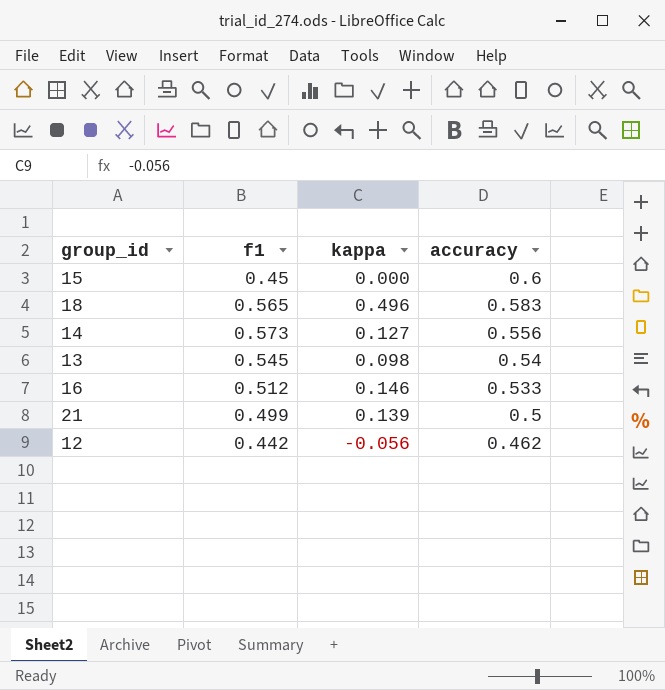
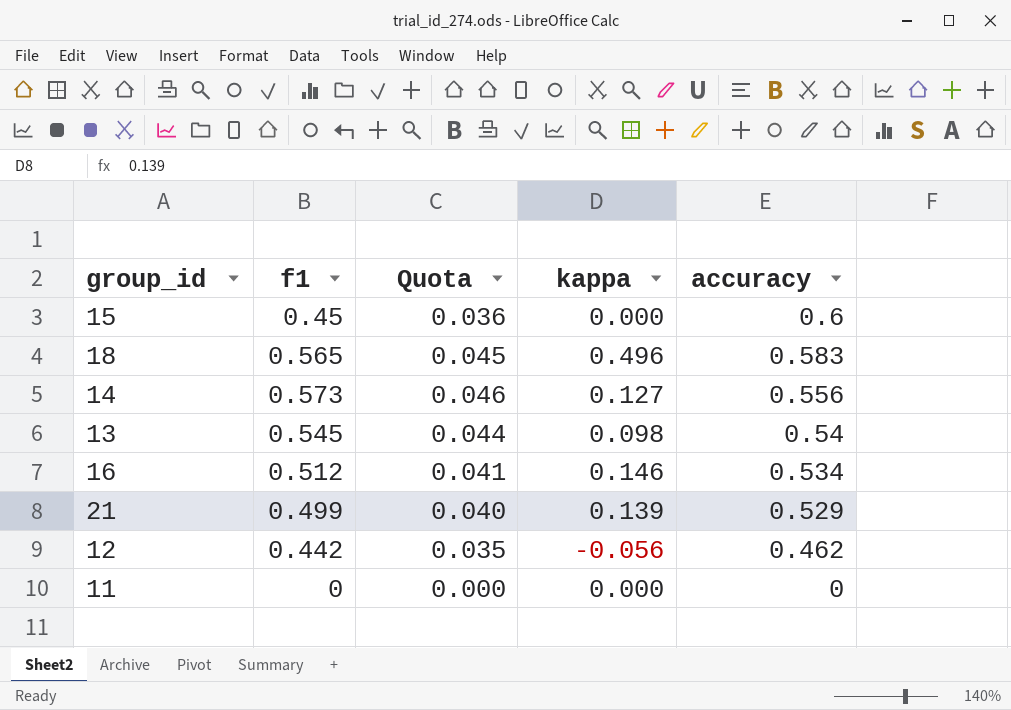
column Quota | formula: none -> [f1] * 0.08
16 | accuracy: 0.533 -> 0.534
21 | accuracy: 0.5 -> 0.529
row 11: none -> 0 | 0.000 | 0.000 | 0

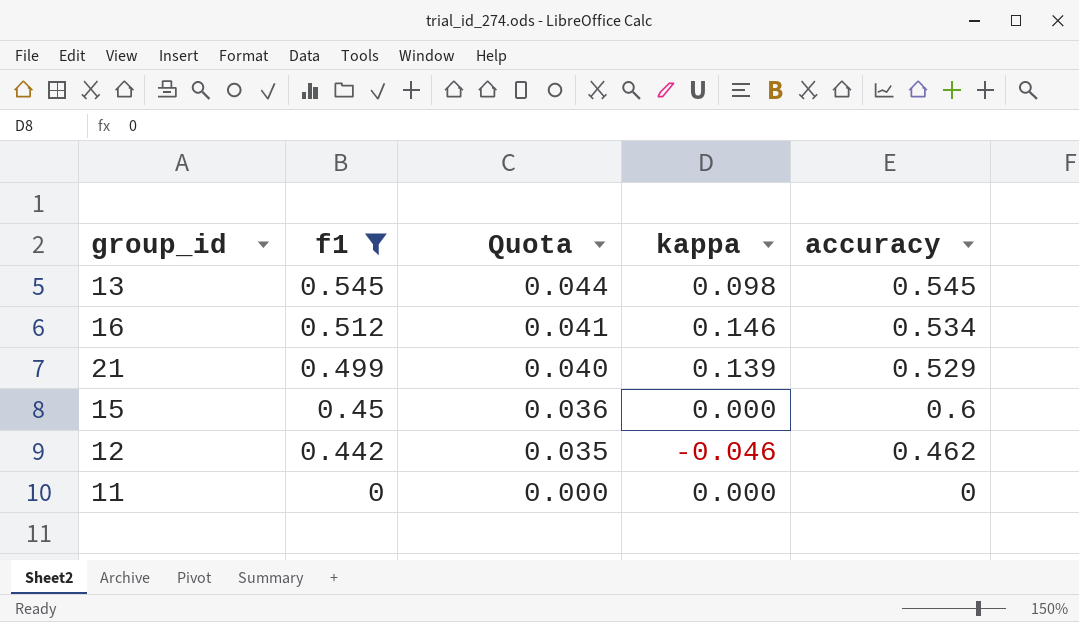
filter: none -> f1 <= 0.545
row order: accuracy descending -> f1 descending
13 | accuracy: 0.54 -> 0.545
12 | kappa: -0.056 -> -0.046

